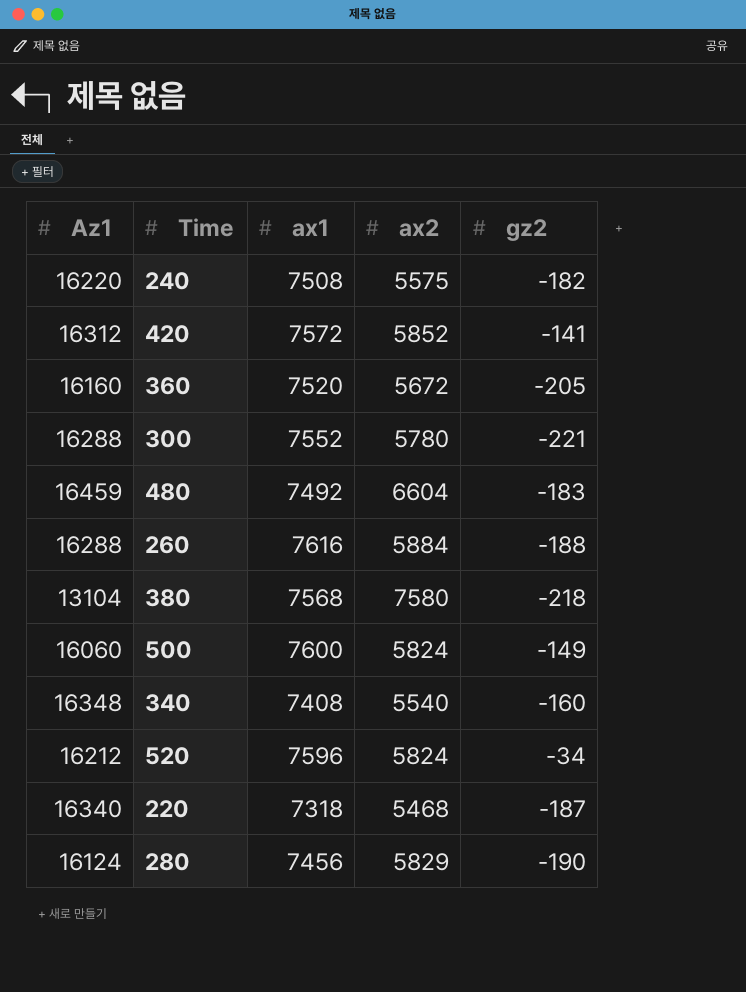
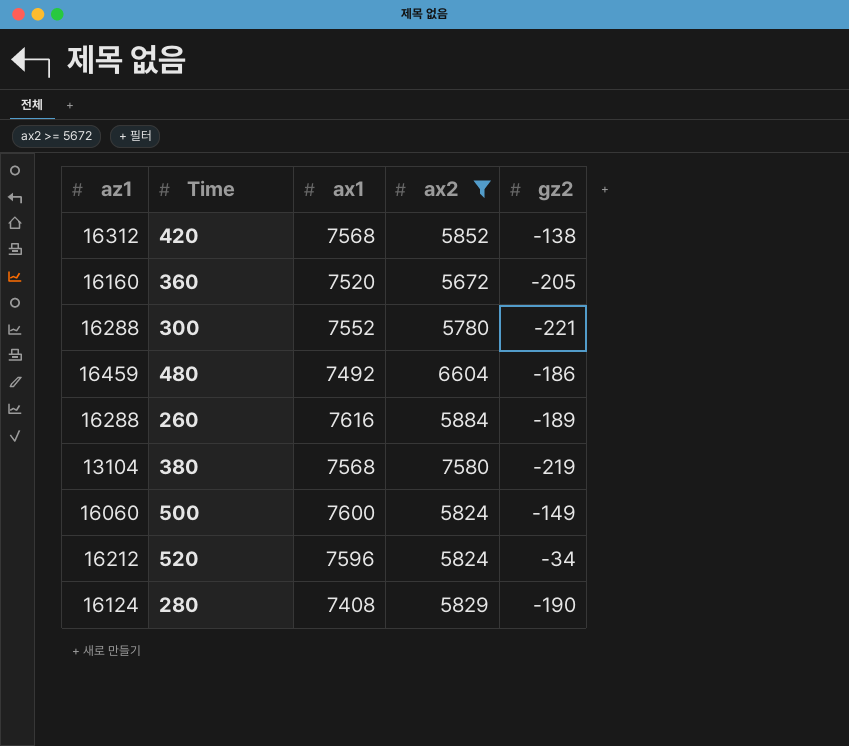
filter: none -> ax2 >= 5672
column name: Az1 -> az1
420 | ax1: 7572 -> 7568
420 | gz2: -141 -> -138
480 | gz2: -183 -> -186
260 | gz2: -188 -> -189
380 | gz2: -218 -> -219
280 | ax1: 7456 -> 7408

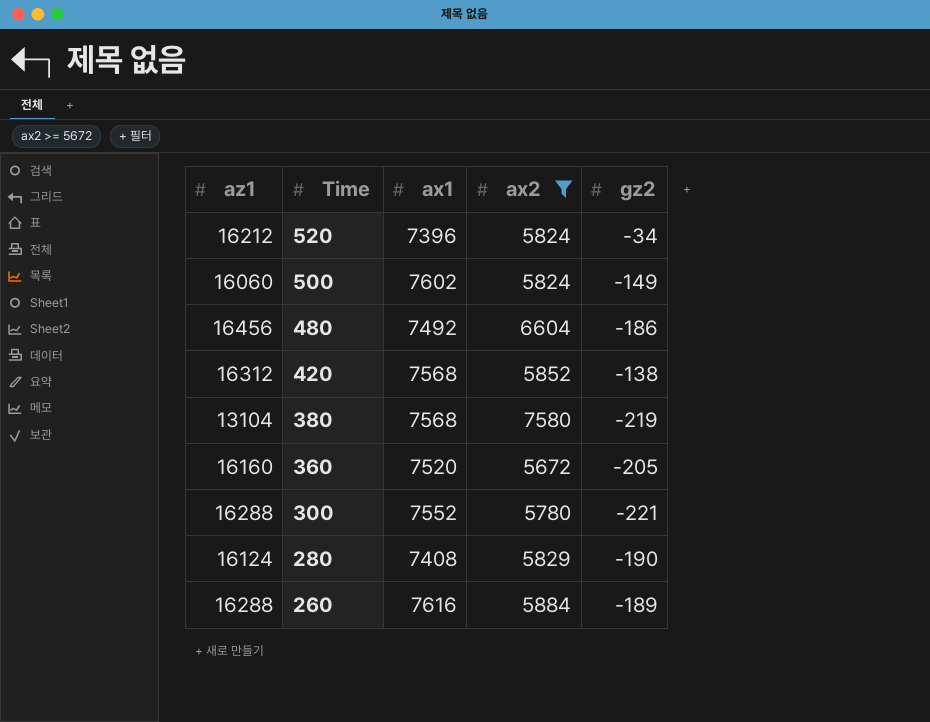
row order: none -> Time descending
520 | ax1: 7596 -> 7396
500 | ax1: 7600 -> 7602
480 | az1: 16459 -> 16456

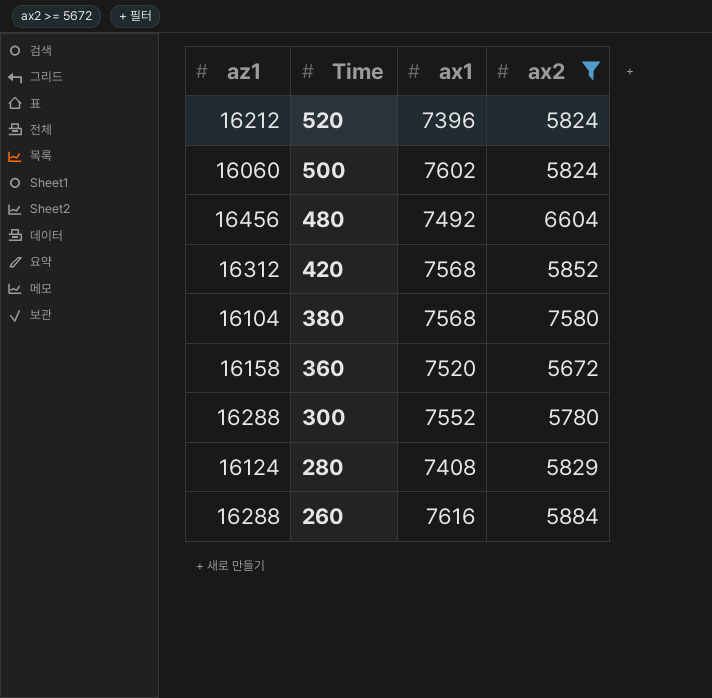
column gz2 | position: 5 -> none
380 | az1: 13104 -> 16104
360 | az1: 16160 -> 16158

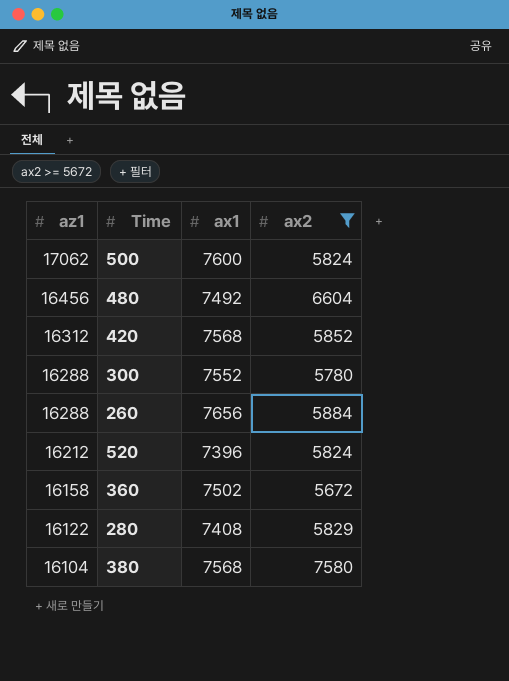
row order: Time descending -> az1 descending
500 | az1: 16060 -> 17062
500 | ax1: 7602 -> 7600
260 | ax1: 7616 -> 7656
360 | ax1: 7520 -> 7502
280 | az1: 16124 -> 16122

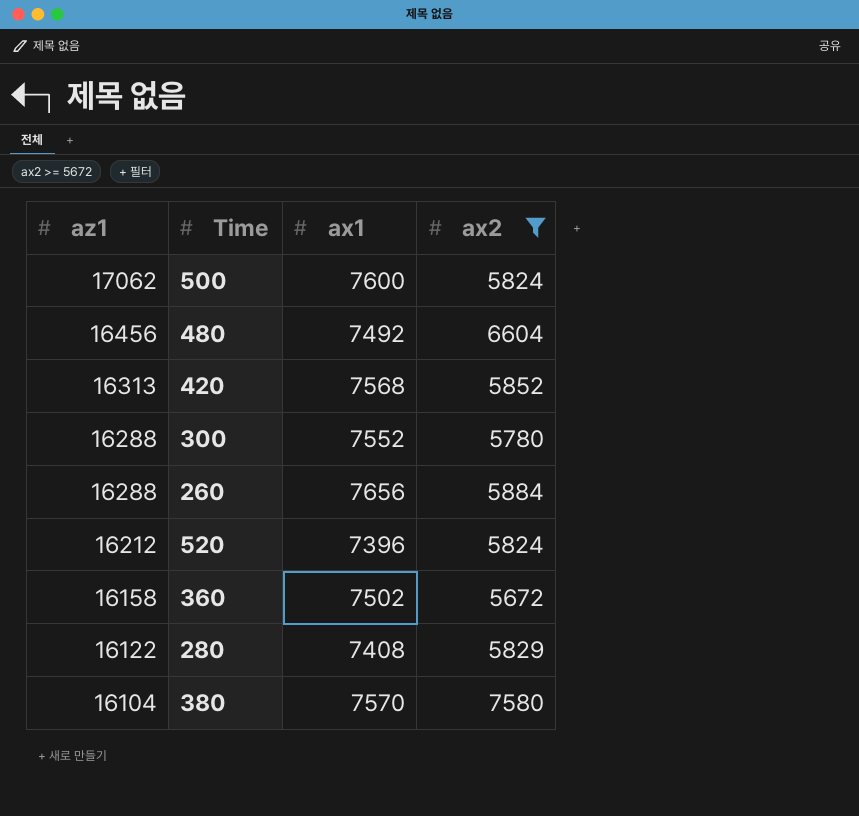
420 | az1: 16312 -> 16313
380 | ax1: 7568 -> 7570

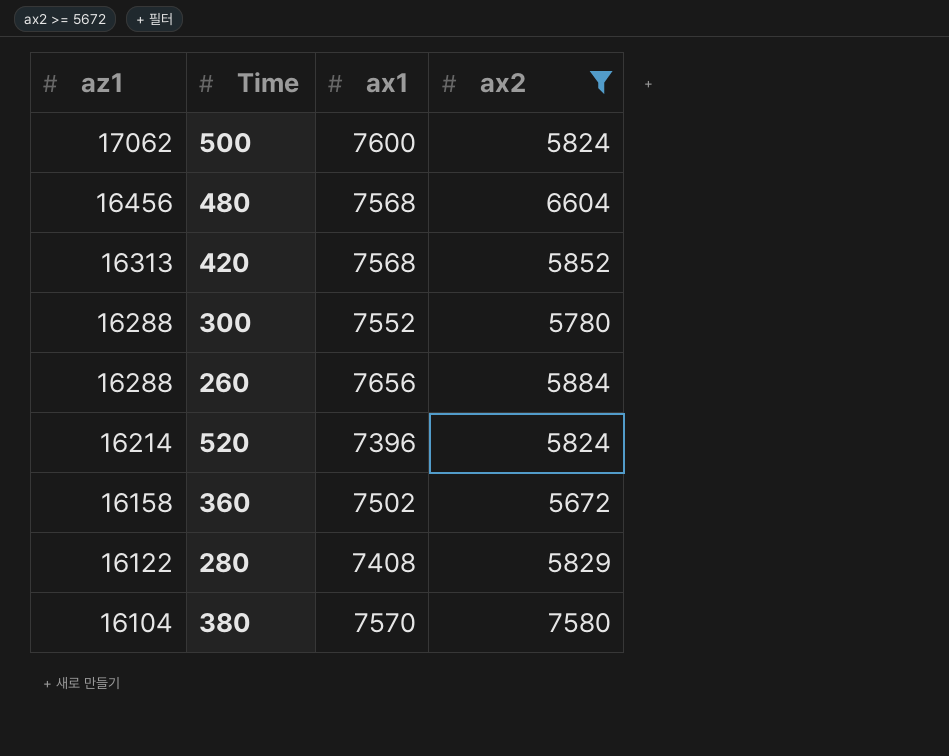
480 | ax1: 7492 -> 7568
520 | az1: 16212 -> 16214

